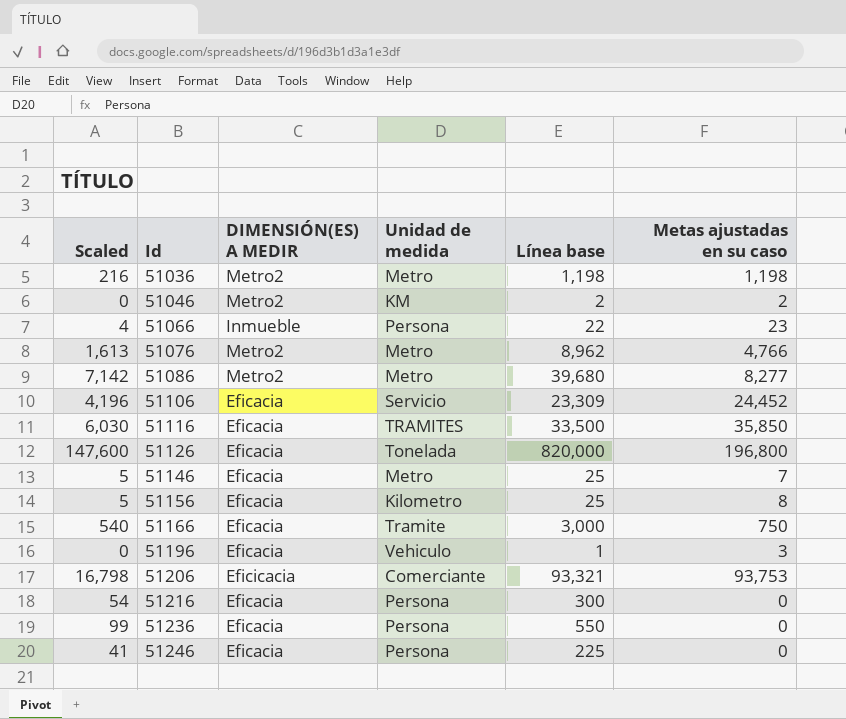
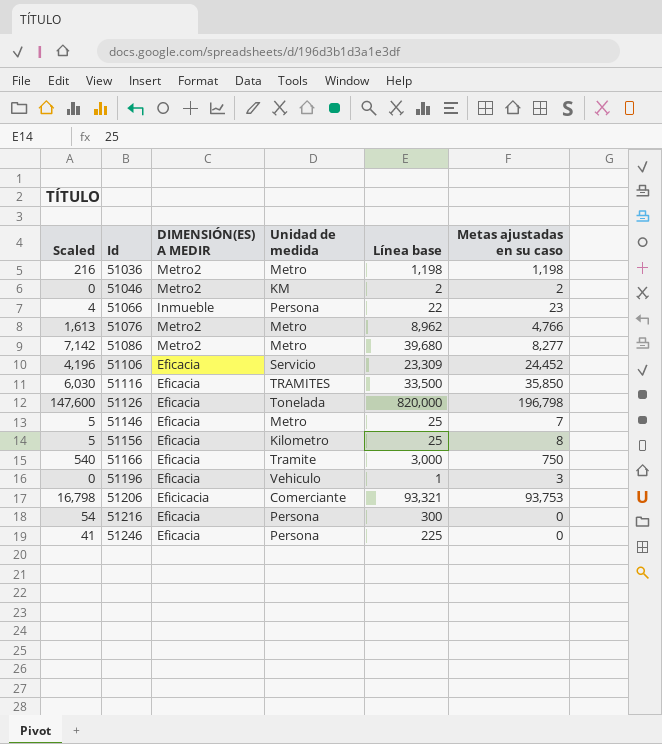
row 51236: 99 | Eficacia | Persona | 550 | 0 -> none
51126 | Metas ajustadas en su caso: 196,800 -> 196,798

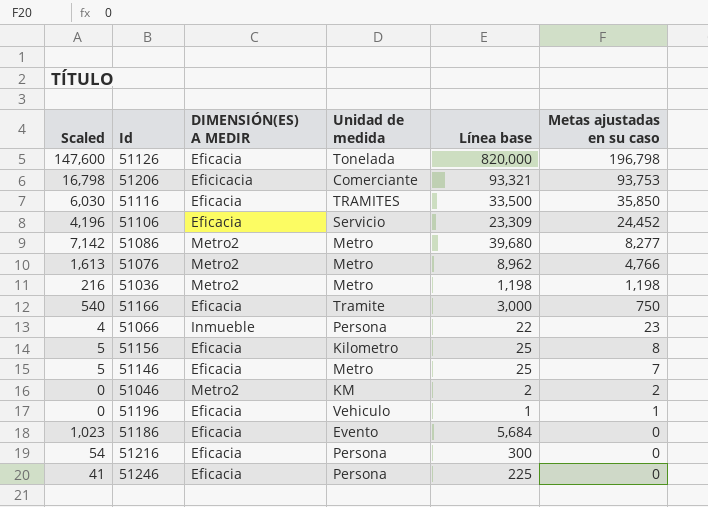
row order: Id ascending -> Metas ajustadas en su caso descending
51196 | Metas ajustadas en su caso: 3 -> 1
row 51186: none -> 1,023 | Eficacia | Evento | 5,684 | 0

